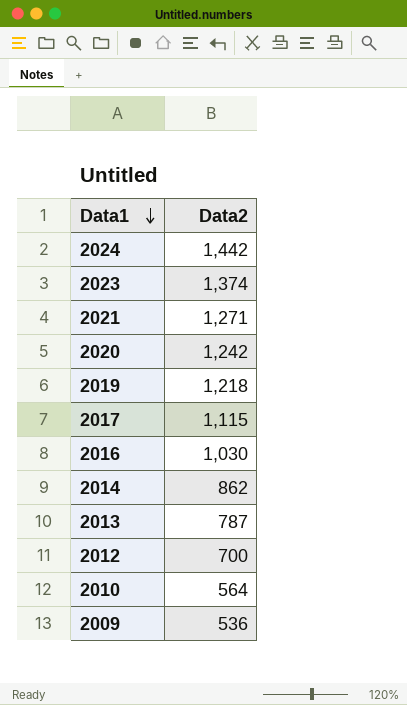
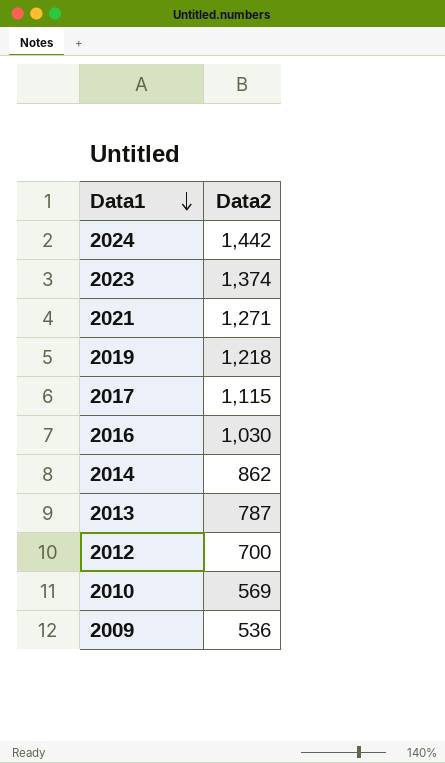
row 2020: 1,242 -> none
2010 | Data2: 564 -> 569

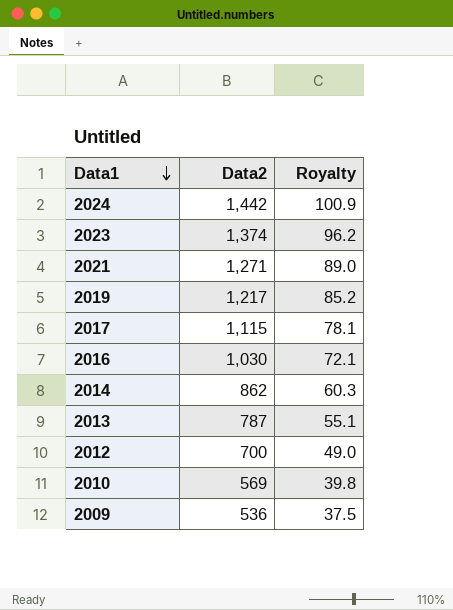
column Royalty | formula: none -> [Data2] * 0.07
2019 | Data2: 1,218 -> 1,217

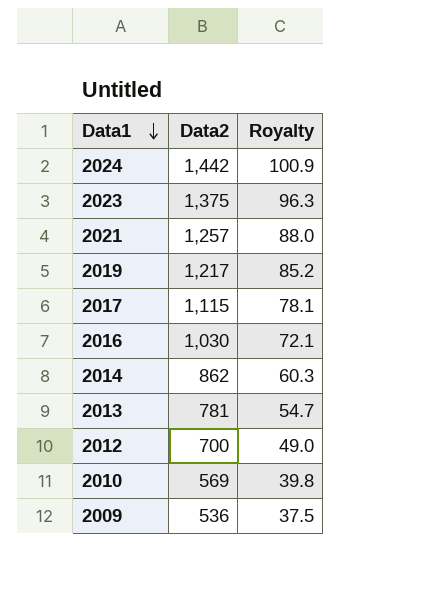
2023 | Data2: 1,374 -> 1,375
2023 | Royalty: 96.2 -> 96.3
2021 | Data2: 1,271 -> 1,257
2021 | Royalty: 89.0 -> 88.0
2013 | Data2: 787 -> 781
2013 | Royalty: 55.1 -> 54.7

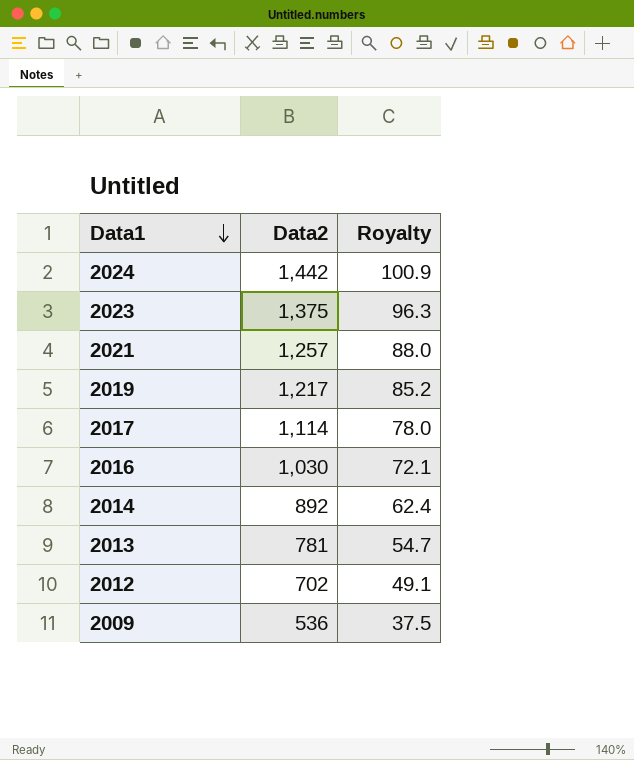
row 2010: 569 | 39.8 -> none
2017 | Data2: 1,115 -> 1,114
2017 | Royalty: 78.1 -> 78.0
2014 | Data2: 862 -> 892
2014 | Royalty: 60.3 -> 62.4
2012 | Data2: 700 -> 702
2012 | Royalty: 49.0 -> 49.1

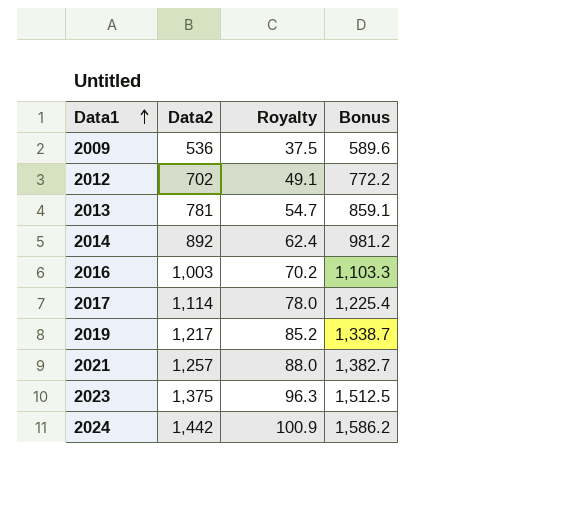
row order: Data1 descending -> Data1 ascending
column Bonus | formula: none -> [Data2] * 1.1
2016 | Data2: 1,030 -> 1,003
2016 | Royalty: 72.1 -> 70.2

